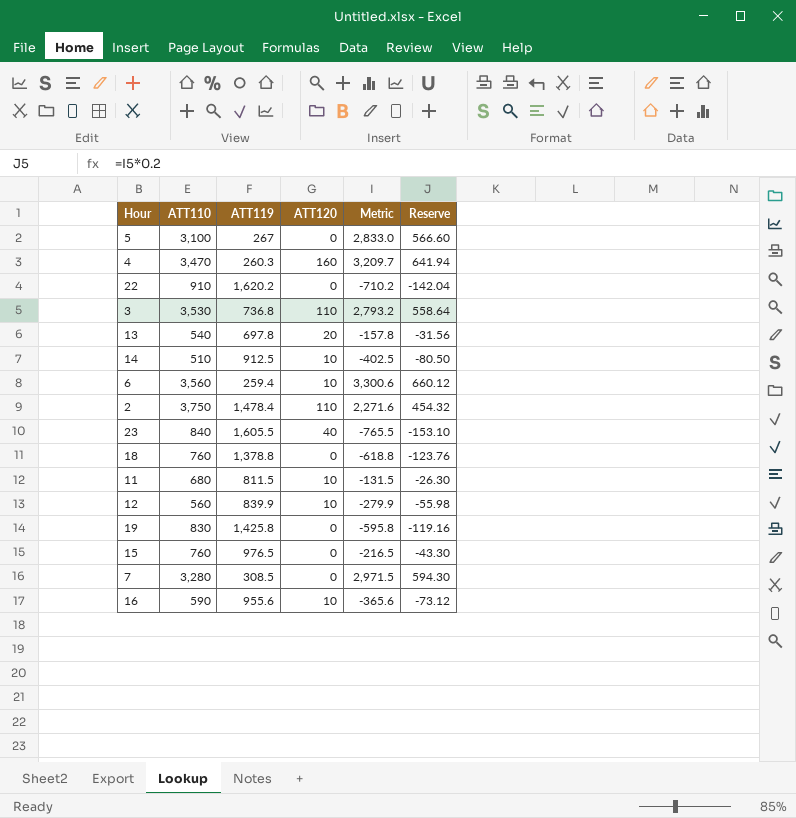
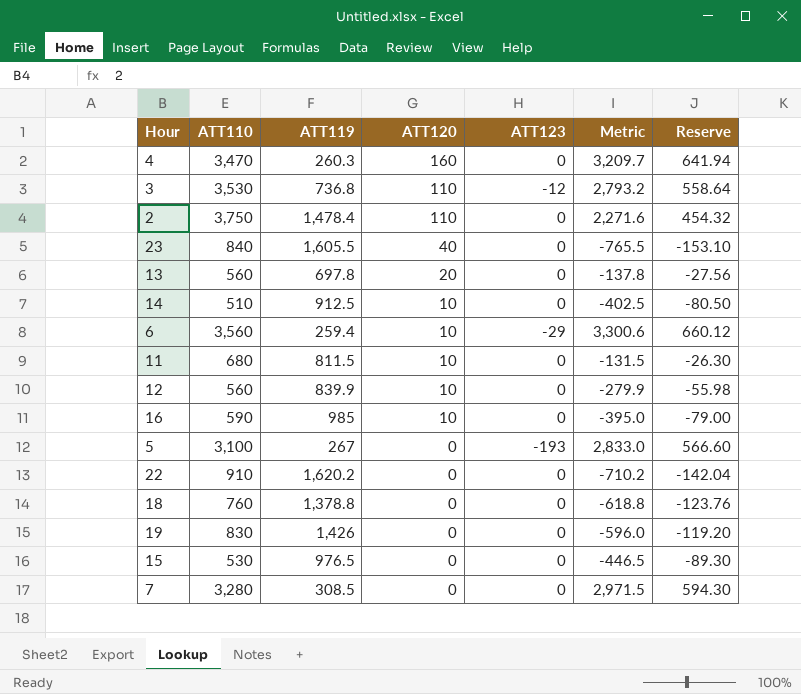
row order: none -> ATT120 descending
column ATT123 | position: none -> 5
13 | ATT110: 540 -> 560
13 | Metric: -157.8 -> -137.8
13 | Reserve: -31.56 -> -27.56
16 | ATT119: 955.6 -> 985
16 | Metric: -365.6 -> -395.0
16 | Reserve: -73.12 -> -79.00
19 | ATT119: 1,425.8 -> 1,426
19 | Metric: -595.8 -> -596.0
19 | Reserve: -119.16 -> -119.20
15 | ATT110: 760 -> 530
15 | Metric: -216.5 -> -446.5
15 | Reserve: -43.30 -> -89.30

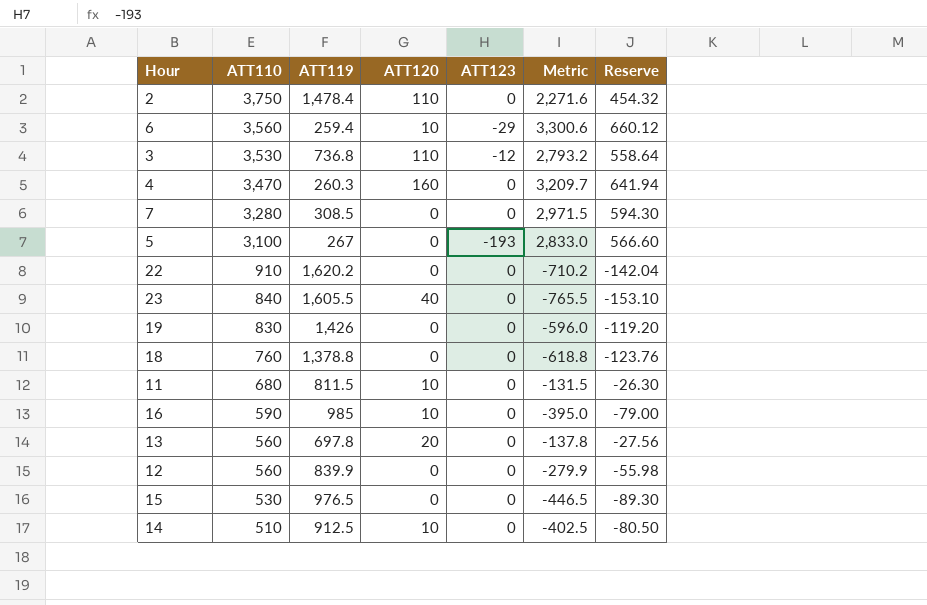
row order: ATT120 descending -> ATT110 descending
12 | ATT120: 10 -> 0

